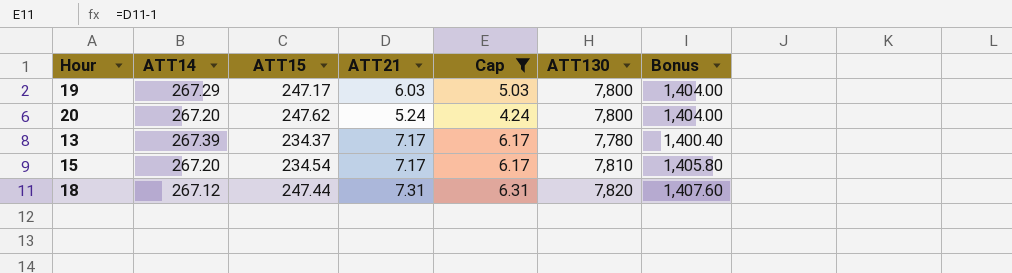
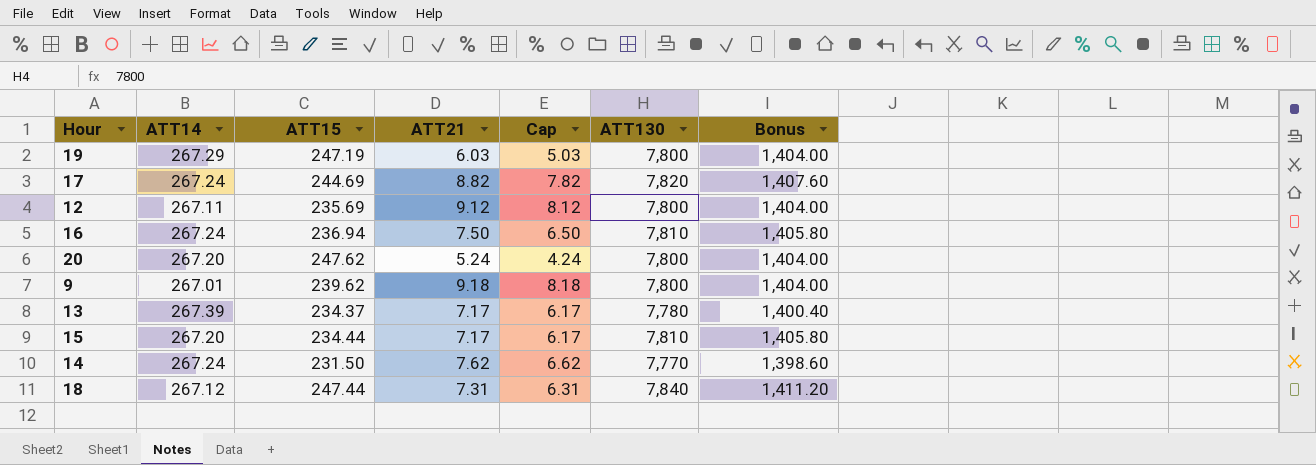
filter: Cap <= 6.31 -> none
19 | ATT15: 247.17 -> 247.19
15 | ATT15: 234.54 -> 234.44
18 | ATT130: 7,820 -> 7,840
18 | Bonus: 1,407.60 -> 1,411.20

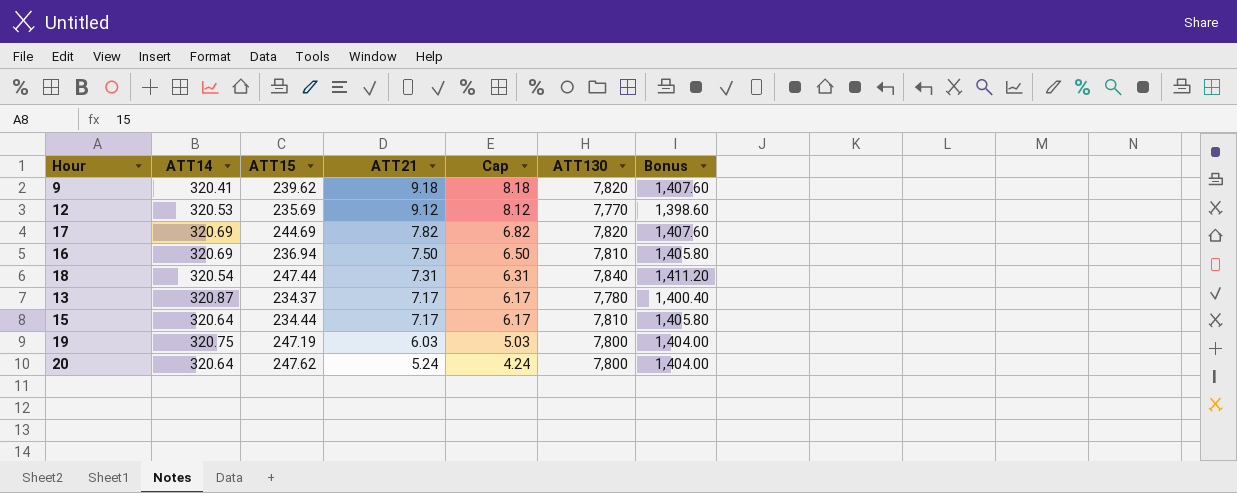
row order: none -> ATT21 descending
row 14: 267.24 | 231.50 | 7.62 | 6.62 | 7,770 | 1,398.60 -> none
9 | ATT14: 267.01 -> 320.41
9 | ATT130: 7,800 -> 7,820
9 | Bonus: 1,404.00 -> 1,407.60
12 | ATT14: 267.11 -> 320.53
12 | ATT130: 7,800 -> 7,770
12 | Bonus: 1,404.00 -> 1,398.60
17 | ATT14: 267.24 -> 320.69
17 | ATT21: 8.82 -> 7.82
17 | Cap: 7.82 -> 6.82
16 | ATT14: 267.24 -> 320.69
18 | ATT14: 267.12 -> 320.54
13 | ATT14: 267.39 -> 320.87
15 | ATT14: 267.20 -> 320.64
19 | ATT14: 267.29 -> 320.75
20 | ATT14: 267.20 -> 320.64

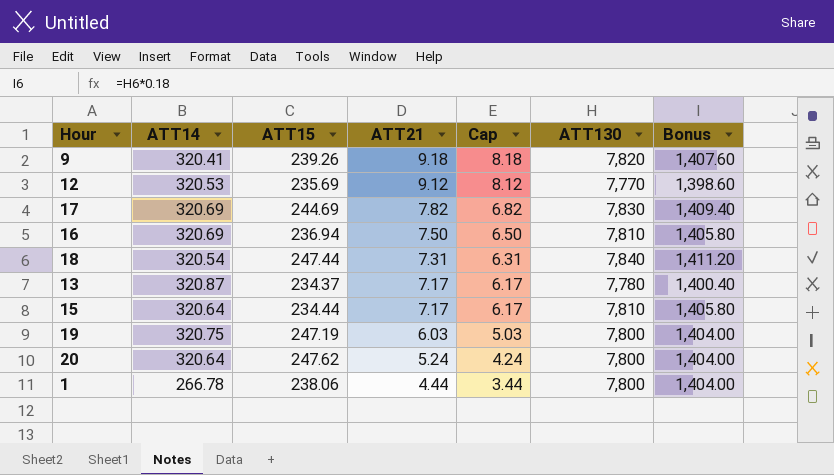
9 | ATT15: 239.62 -> 239.26
17 | ATT130: 7,820 -> 7,830
17 | Bonus: 1,407.60 -> 1,409.40
row 1: none -> 266.78 | 238.06 | 4.44 | 3.44 | 7,800 | 1,404.00

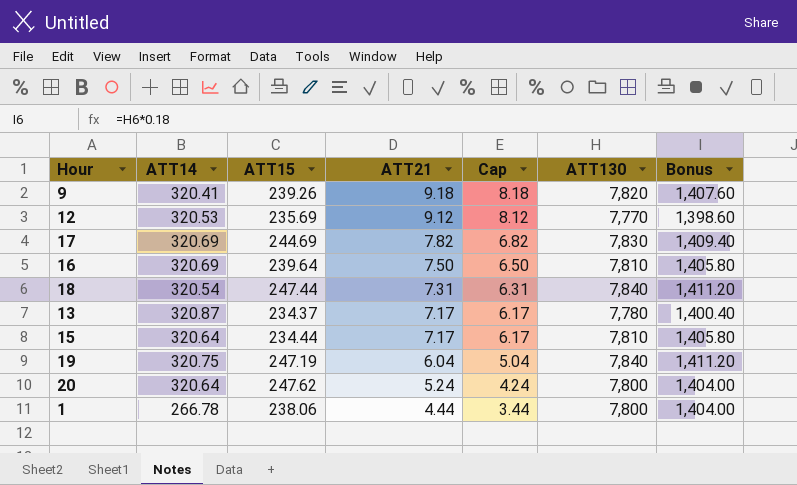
16 | ATT15: 236.94 -> 239.64
19 | ATT21: 6.03 -> 6.04
19 | Cap: 5.03 -> 5.04
19 | ATT130: 7,800 -> 7,840
19 | Bonus: 1,404.00 -> 1,411.20

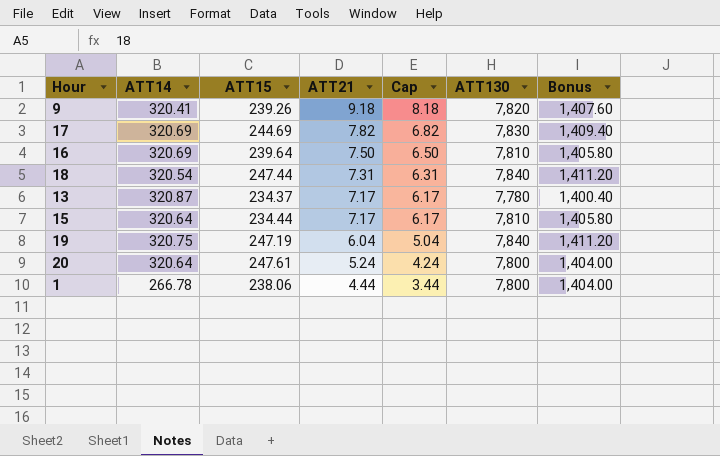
row 12: 320.53 | 235.69 | 9.12 | 8.12 | 7,770 | 1,398.60 -> none
20 | ATT15: 247.62 -> 247.61

